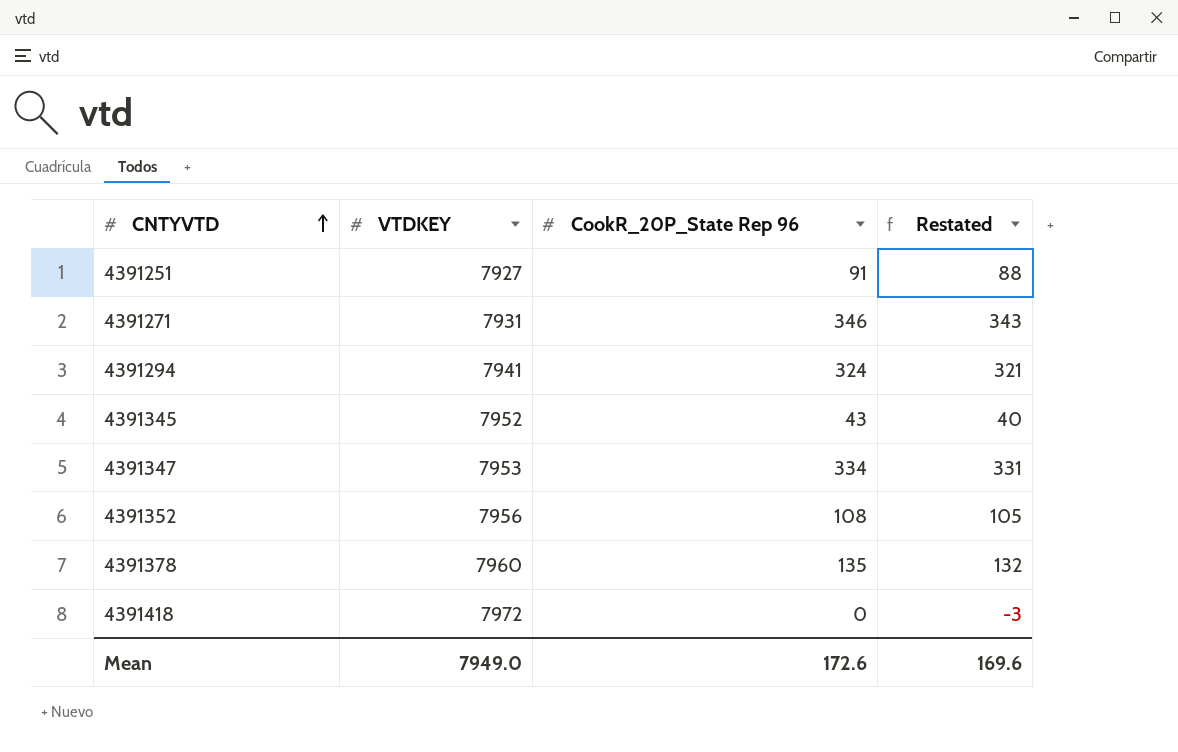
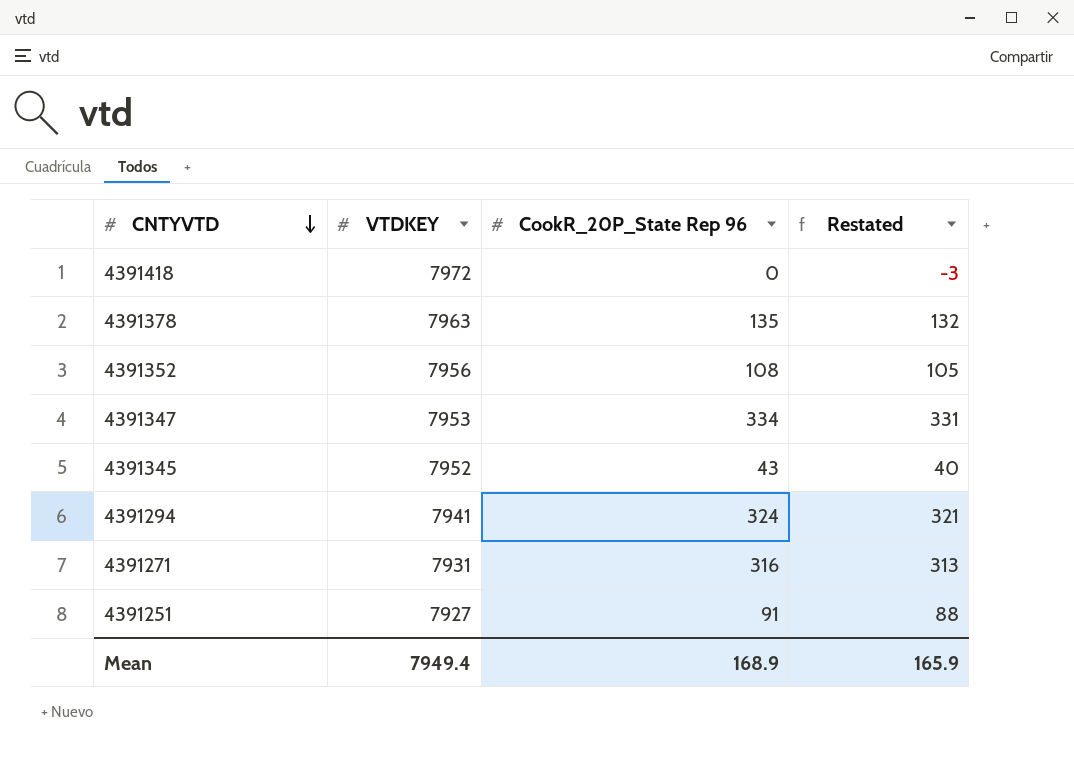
row order: CNTYVTD ascending -> CNTYVTD descending
4391378 | VTDKEY: 7960 -> 7963
4391271 | CookR_20P_State Rep 96: 346 -> 316
4391271 | Restated: 343 -> 313
Mean | VTDKEY: 7949.0 -> 7949.4
Mean | CookR_20P_State Rep 96: 172.6 -> 168.9
Mean | Restated: 169.6 -> 165.9

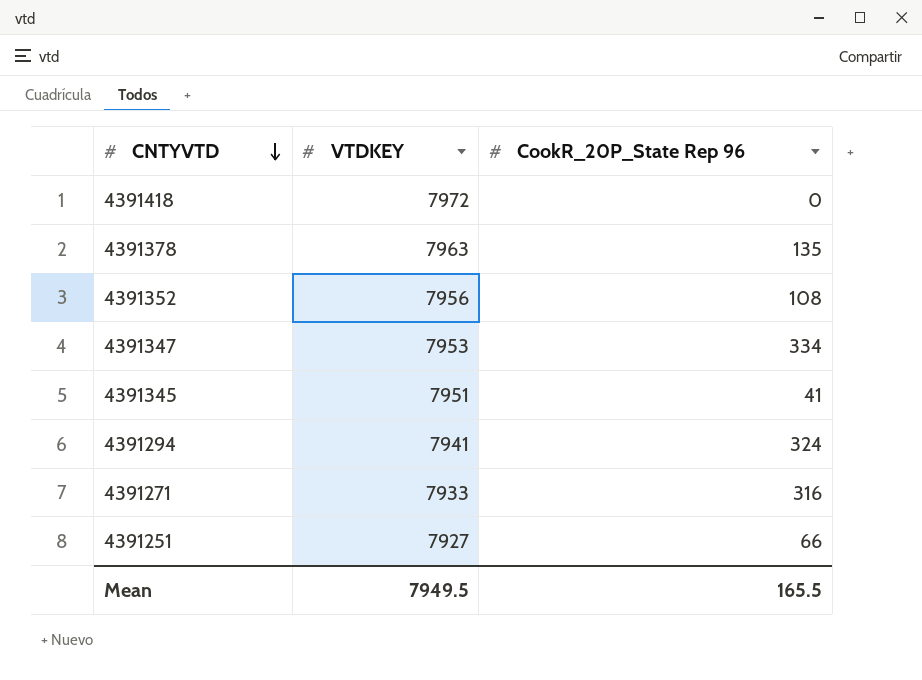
column Restated | formula: [CookR_20P_State Rep 96] - 3 -> none
4391345 | VTDKEY: 7952 -> 7951
4391345 | CookR_20P_State Rep 96: 43 -> 41
4391271 | VTDKEY: 7931 -> 7933
4391251 | CookR_20P_State Rep 96: 91 -> 66
Mean | VTDKEY: 7949.4 -> 7949.5
Mean | CookR_20P_State Rep 96: 168.9 -> 165.5

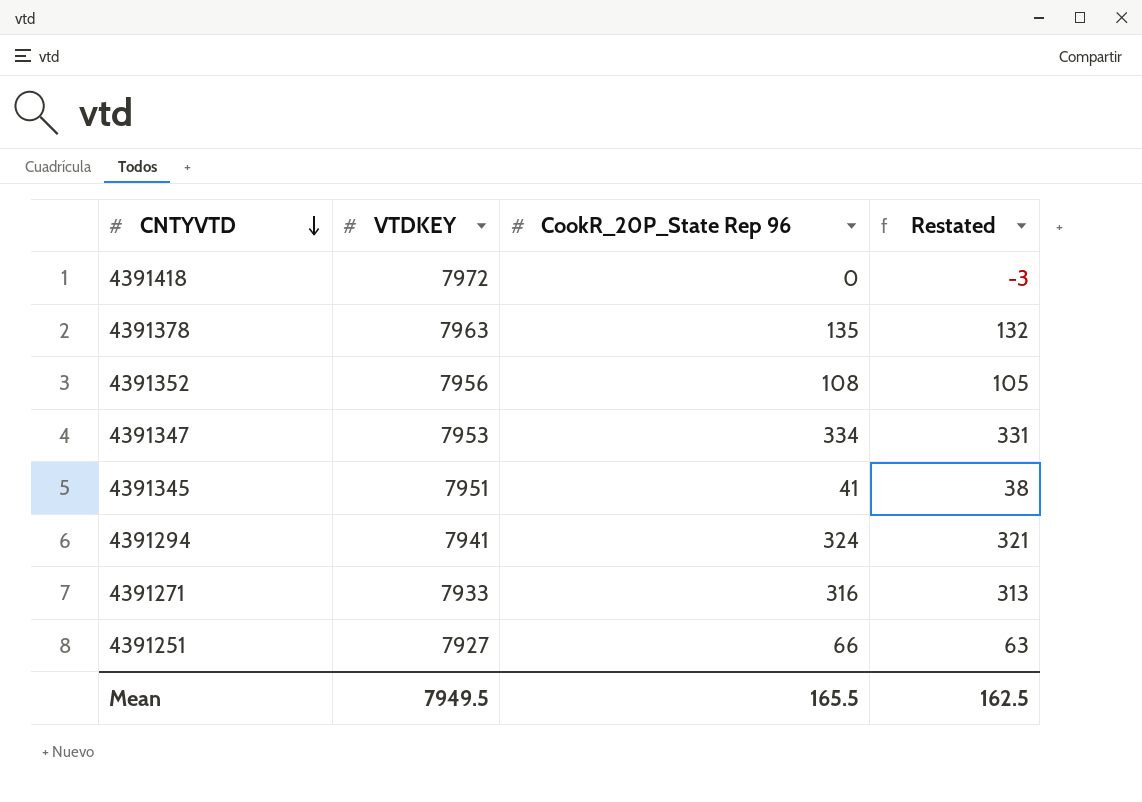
column Restated | formula: none -> [CookR_20P_State Rep 96] - 3

